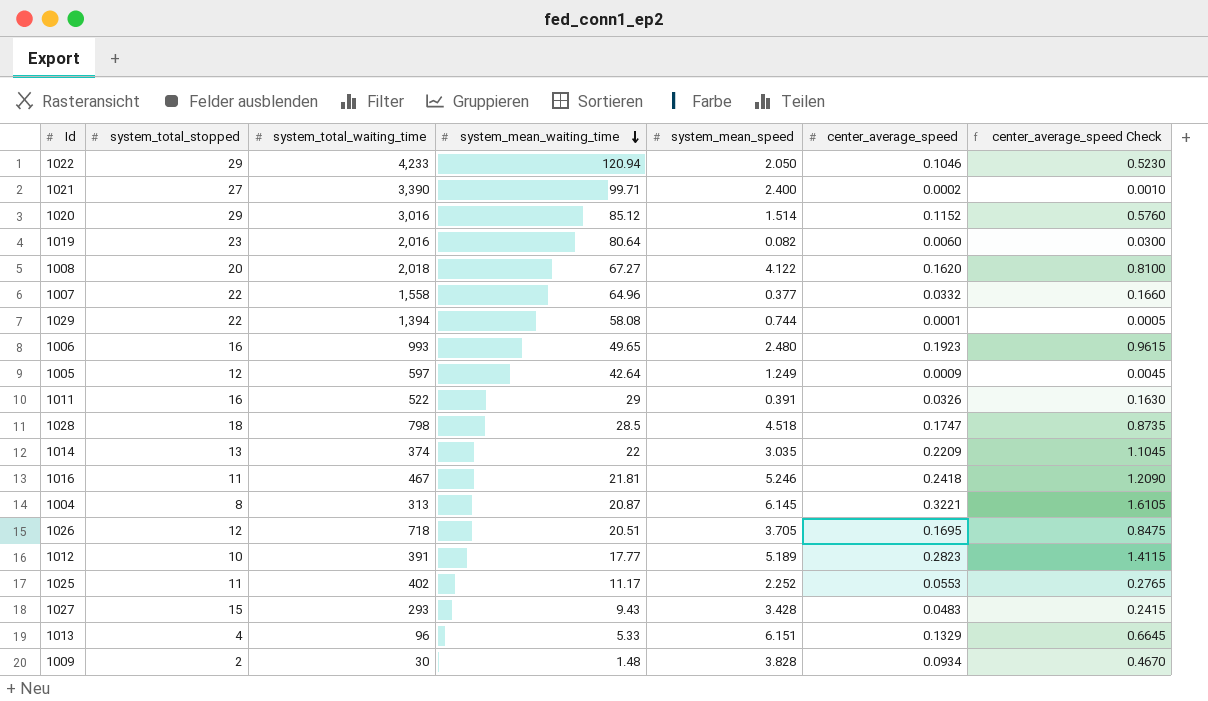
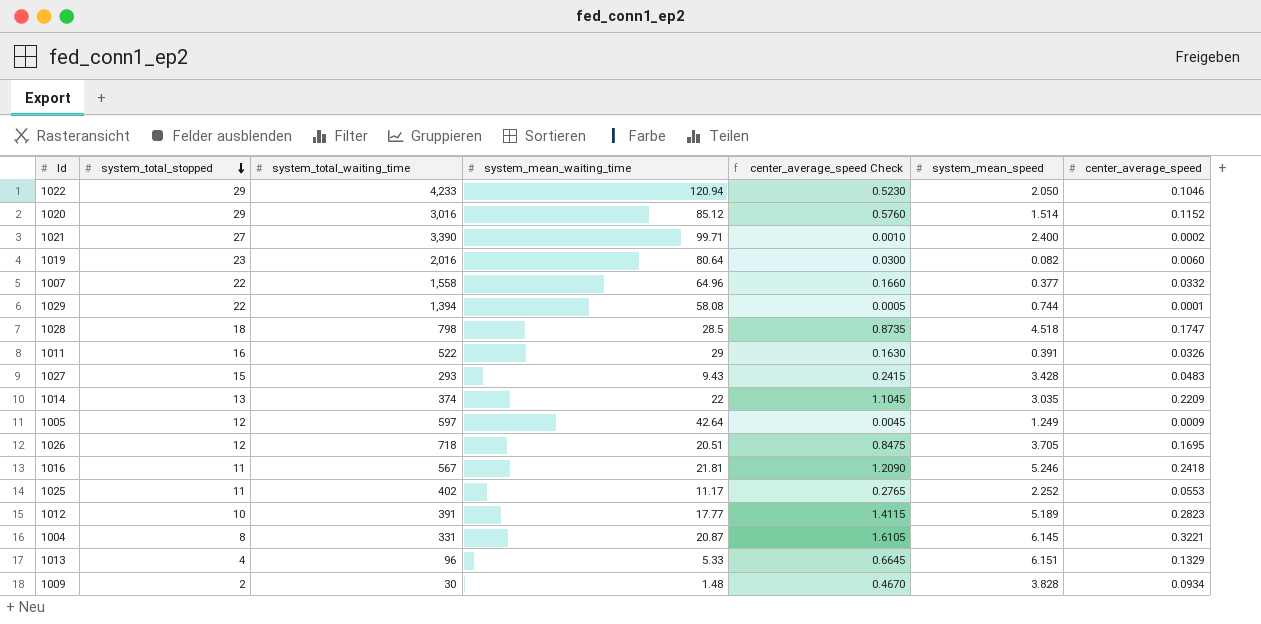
row order: system_mean_waiting_time descending -> system_total_stopped descending
column center_average_speed Check | position: 7 -> 5
row 1008: 20 | 2,018 | 67.27 | 4.122 | 0.1620 | 0.8100 -> none
row 1006: 16 | 993 | 49.65 | 2.480 | 0.1923 | 0.9615 -> none
1016 | system_total_waiting_time: 467 -> 567
1004 | system_total_waiting_time: 313 -> 331

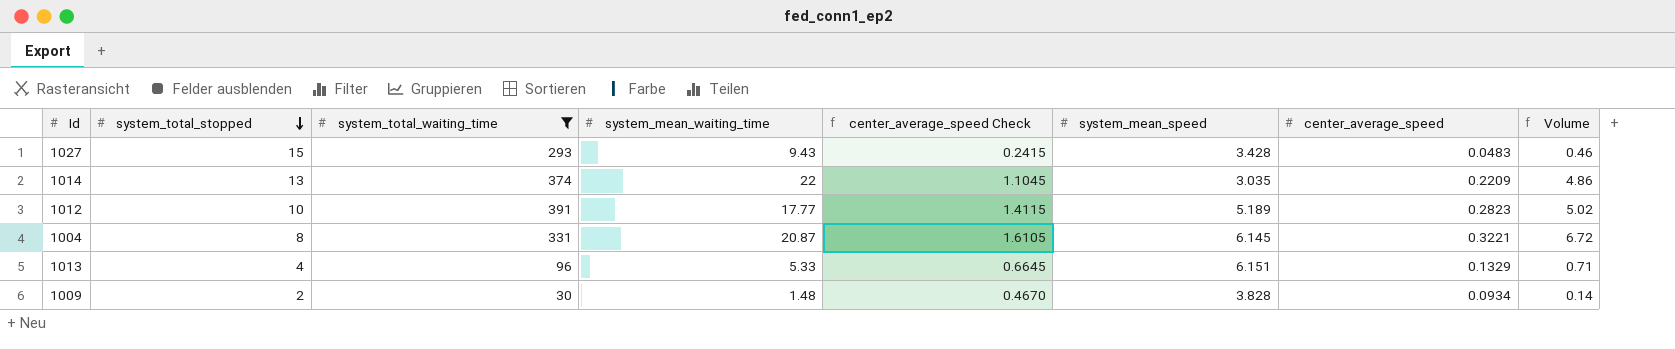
filter: none -> system_total_waiting_time <= 391
column Volume | formula: none -> [system_mean_waiting_time] * [center_average_speed]

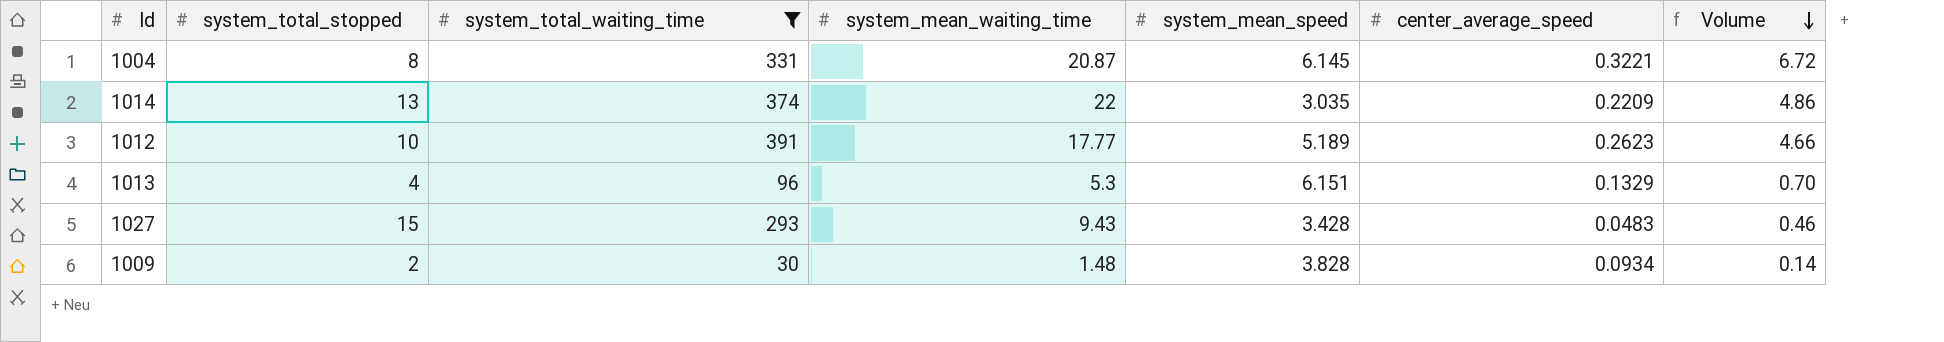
row order: system_total_stopped descending -> Volume descending
column center_average_speed Check | formula: [center_average_speed] * 5 -> none
1012 | center_average_speed: 0.2823 -> 0.2623
1012 | Volume: 5.02 -> 4.66
1013 | system_mean_waiting_time: 5.33 -> 5.3
1013 | Volume: 0.71 -> 0.70

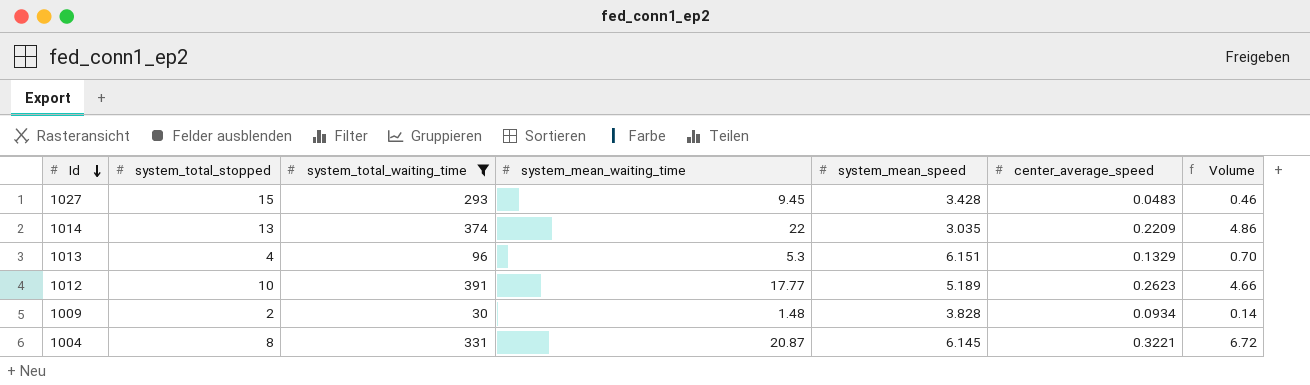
row order: Volume descending -> Id descending
1027 | system_mean_waiting_time: 9.43 -> 9.45

